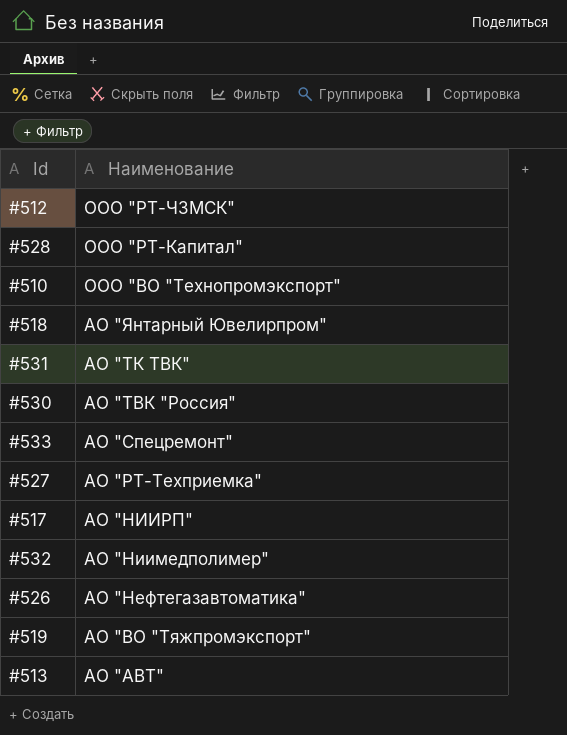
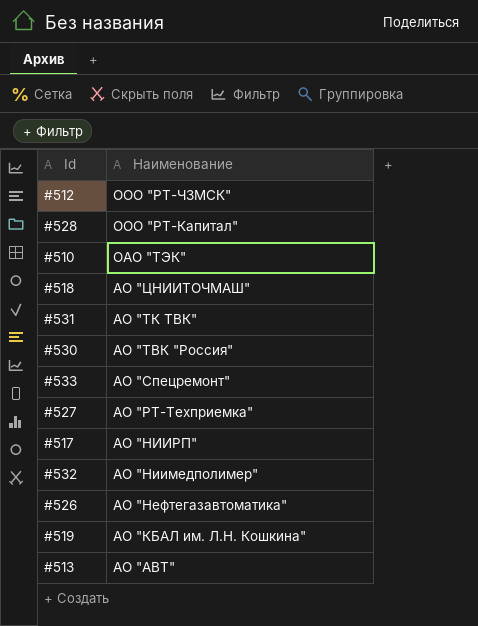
#510 | Наименование: ООО "ВО "Технопромэкспорт" -> ОАО "ТЭК"
#518 | Наименование: АО "Янтарный Ювелирпром" -> АО "ЦНИИТОЧМАШ"
#519 | Наименование: АО "ВО "Тяжпромэкспорт" -> АО "КБАЛ им. Л.Н. Кошкина"

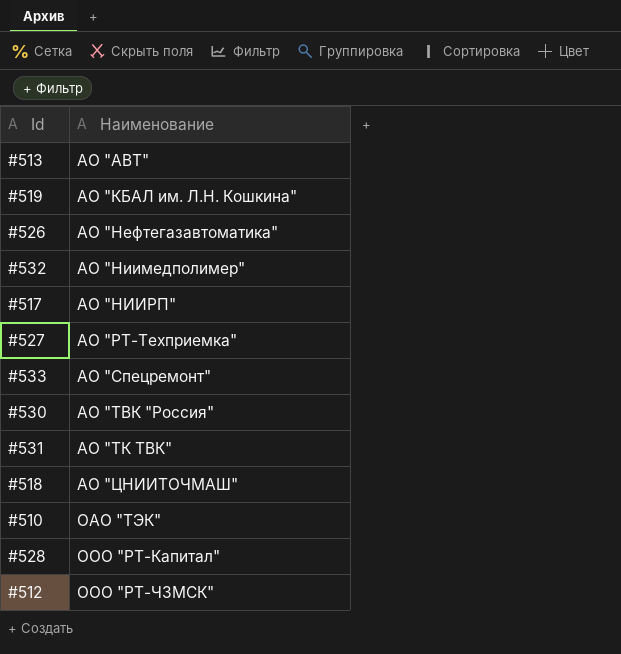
row order: Наименование descending -> Наименование ascending

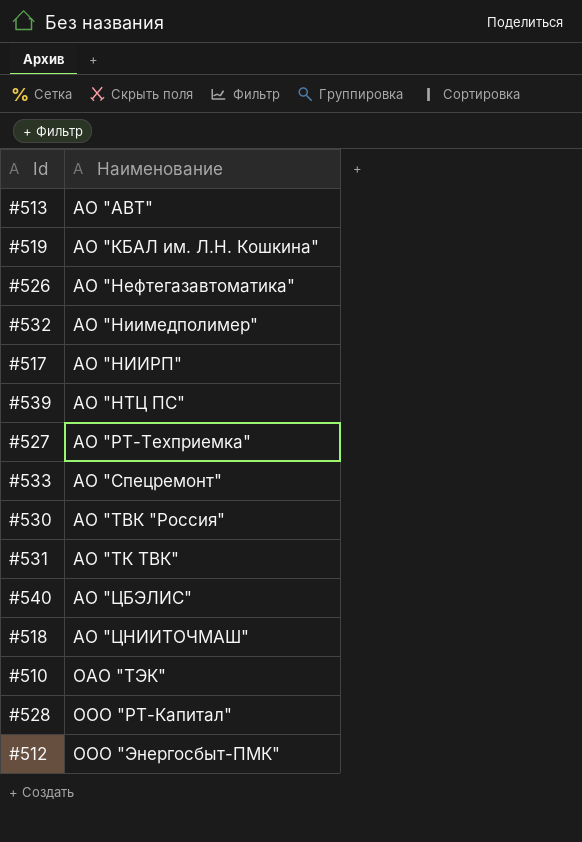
row #539: none -> АО "НТЦ ПС"
row #540: none -> АО "ЦБЭЛИС"
#512 | Наименование: ООО "РТ-ЧЗМСК" -> ООО "Энергосбыт-ПМК"

